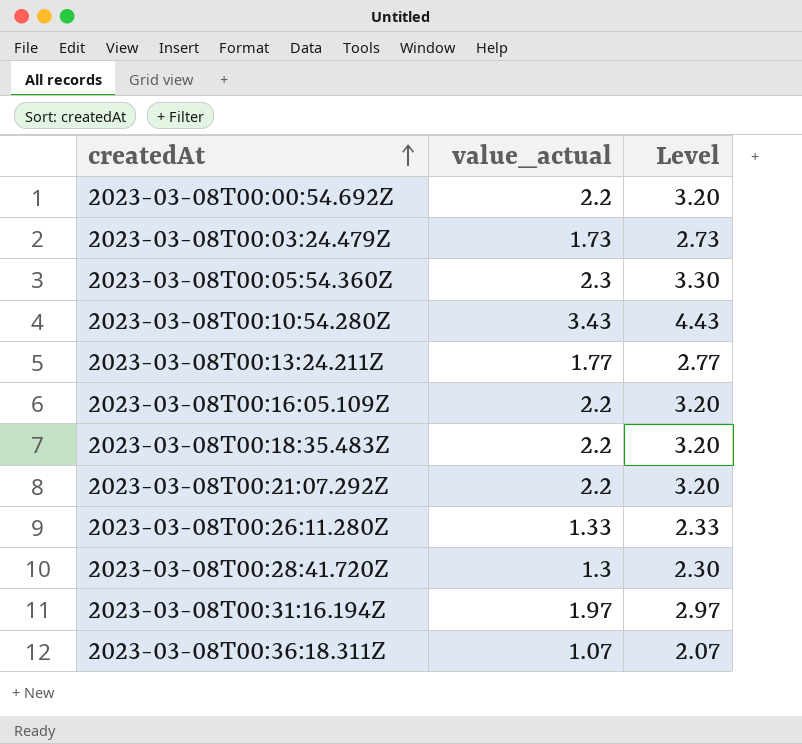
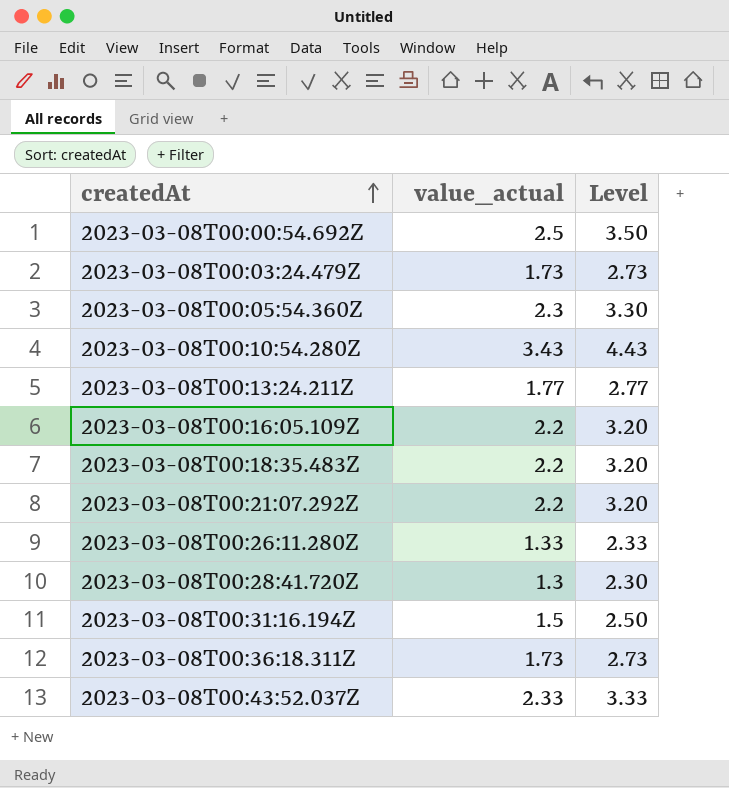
2023-03-08T00:00:54.692Z | value_actual: 2.2 -> 2.5
2023-03-08T00:00:54.692Z | Level: 3.20 -> 3.50
2023-03-08T00:31:16.194Z | value_actual: 1.97 -> 1.5
2023-03-08T00:31:16.194Z | Level: 2.97 -> 2.50
2023-03-08T00:36:18.311Z | value_actual: 1.07 -> 1.73
2023-03-08T00:36:18.311Z | Level: 2.07 -> 2.73
row 2023-03-08T00:43:52.037Z: none -> 2.33 | 3.33

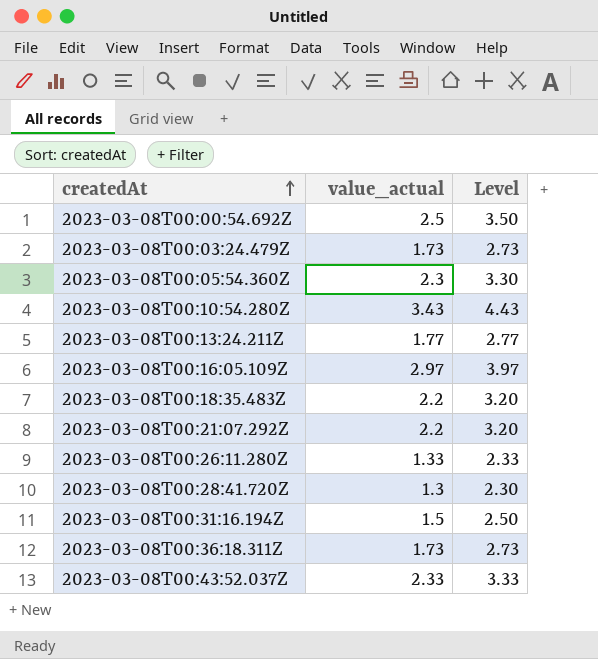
2023-03-08T00:16:05.109Z | value_actual: 2.2 -> 2.97
2023-03-08T00:16:05.109Z | Level: 3.20 -> 3.97

